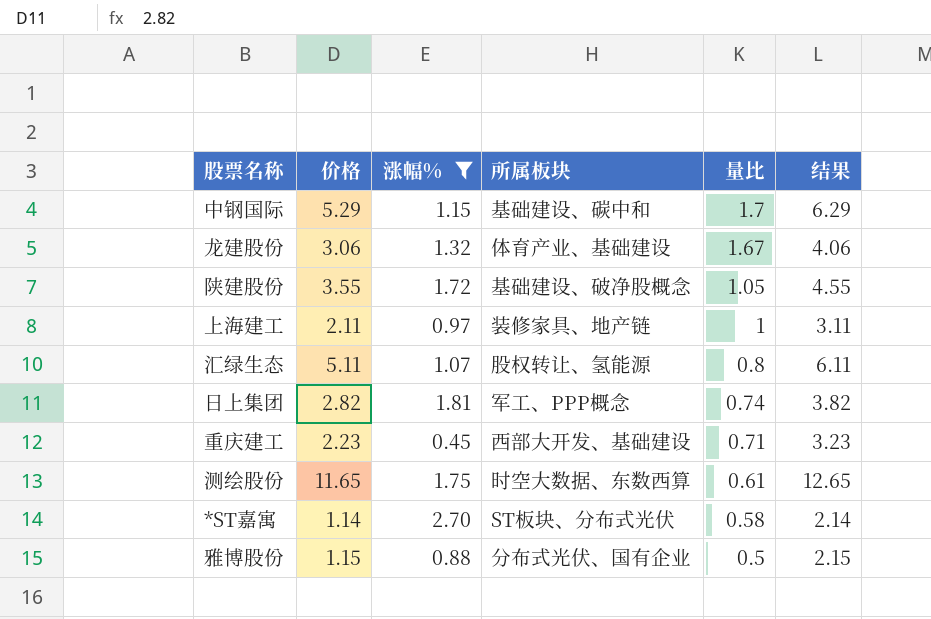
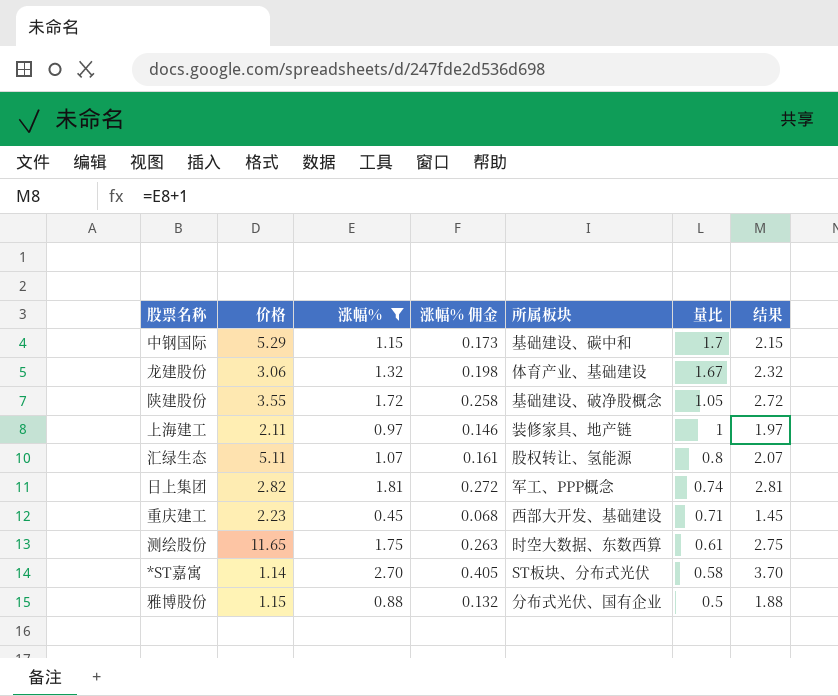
column 涨幅% 佣金 | formula: none -> [涨幅%] * 0.15
column 结果 | formula: [价格] + 1 -> [涨幅%] + 1

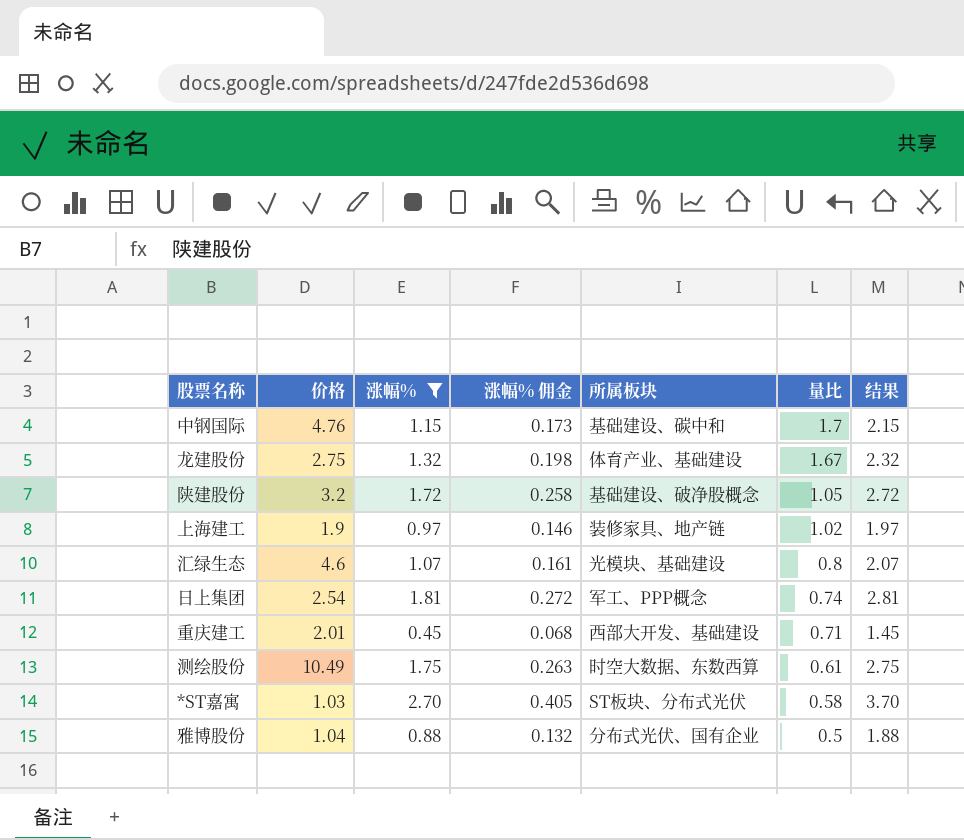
中钢国际 | 价格: 5.29 -> 4.76
龙建股份 | 价格: 3.06 -> 2.75
陕建股份 | 价格: 3.55 -> 3.2
上海建工 | 价格: 2.11 -> 1.9
上海建工 | 量比: 1 -> 1.02
汇绿生态 | 价格: 5.11 -> 4.6
汇绿生态 | 所属板块: 股权转让、氢能源 -> 光模块、基础建设
日上集团 | 价格: 2.82 -> 2.54
重庆建工 | 价格: 2.23 -> 2.01
测绘股份 | 价格: 11.65 -> 10.49
*ST嘉寓 | 价格: 1.14 -> 1.03
雅博股份 | 价格: 1.15 -> 1.04

